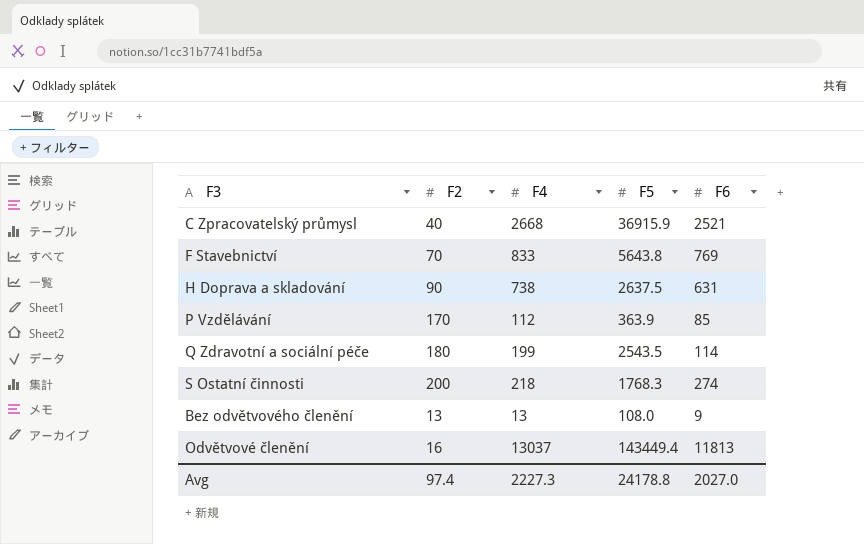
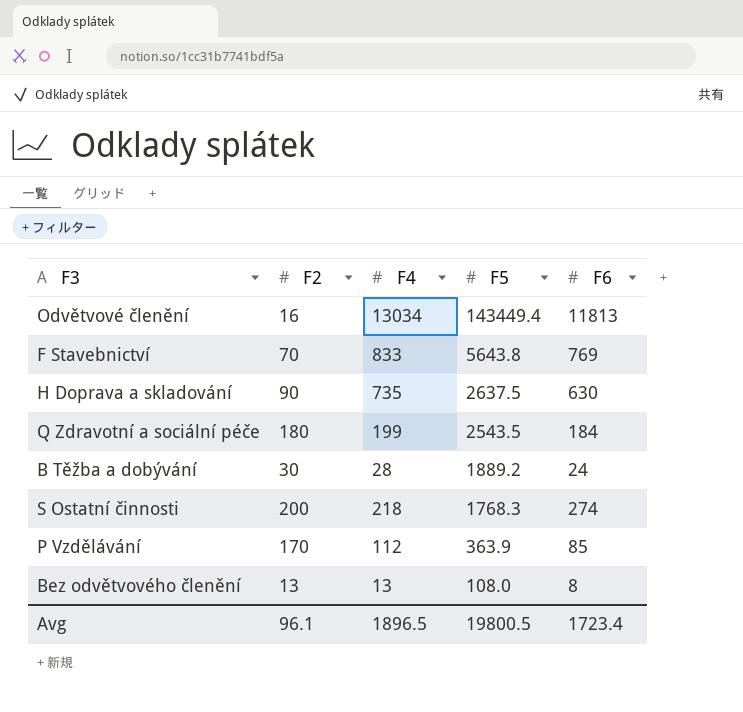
row order: none -> F5 descending
row C Zpracovatelský průmysl: 40 | 2668 | 36915.9 | 2521 -> none
Odvětvové členění | F4: 13037 -> 13034
H Doprava a skladování | F4: 738 -> 735
H Doprava a skladování | F6: 631 -> 630
Q Zdravotní a sociální péče | F6: 114 -> 184
row B Těžba a dobývání: none -> 30 | 28 | 1889.2 | 24
Bez odvětvového členění | F6: 9 -> 8
Avg | F2: 97.4 -> 96.1
Avg | F4: 2227.3 -> 1896.5
Avg | F5: 24178.8 -> 19800.5
Avg | F6: 2027.0 -> 1723.4

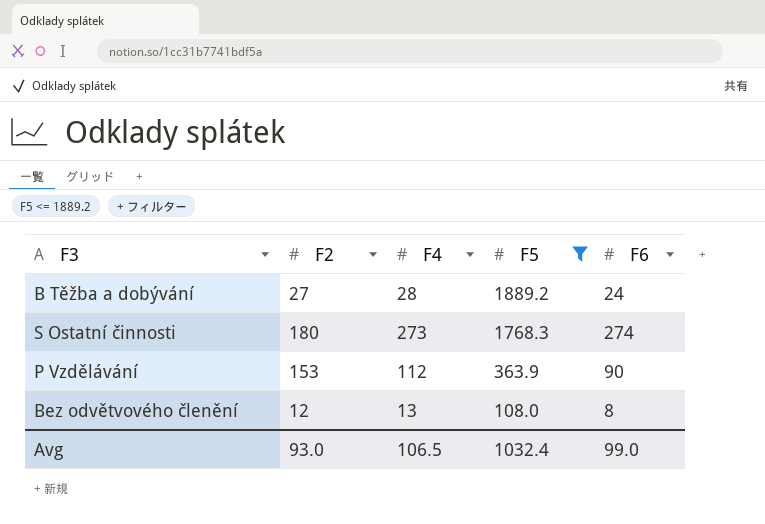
filter: none -> F5 <= 1889.2
B Těžba a dobývání | F2: 30 -> 27
S Ostatní činnosti | F2: 200 -> 180
S Ostatní činnosti | F4: 218 -> 273
P Vzdělávání | F2: 170 -> 153
P Vzdělávání | F6: 85 -> 90
Bez odvětvového členění | F2: 13 -> 12
Avg | F2: 96.1 -> 93.0
Avg | F4: 1896.5 -> 106.5
Avg | F5: 19800.5 -> 1032.4
Avg | F6: 1723.4 -> 99.0

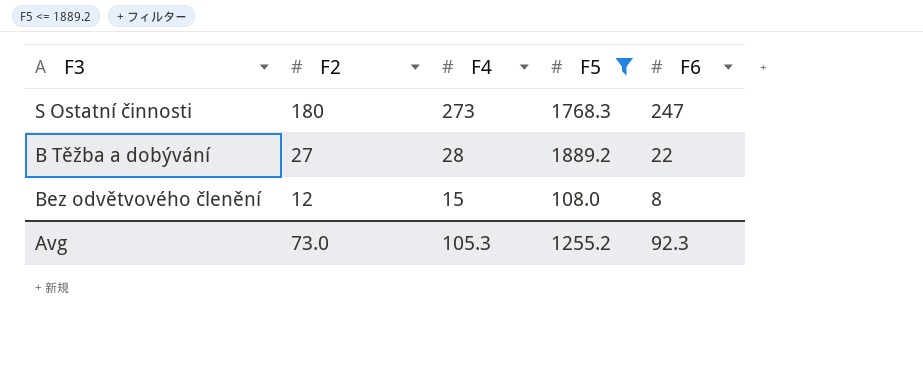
row order: F5 descending -> F2 descending
row P Vzdělávání: 153 | 112 | 363.9 | 90 -> none
S Ostatní činnosti | F6: 274 -> 247
B Těžba a dobývání | F6: 24 -> 22
Bez odvětvového členění | F4: 13 -> 15
Avg | F2: 93.0 -> 73.0
Avg | F4: 106.5 -> 105.3
Avg | F5: 1032.4 -> 1255.2
Avg | F6: 99.0 -> 92.3

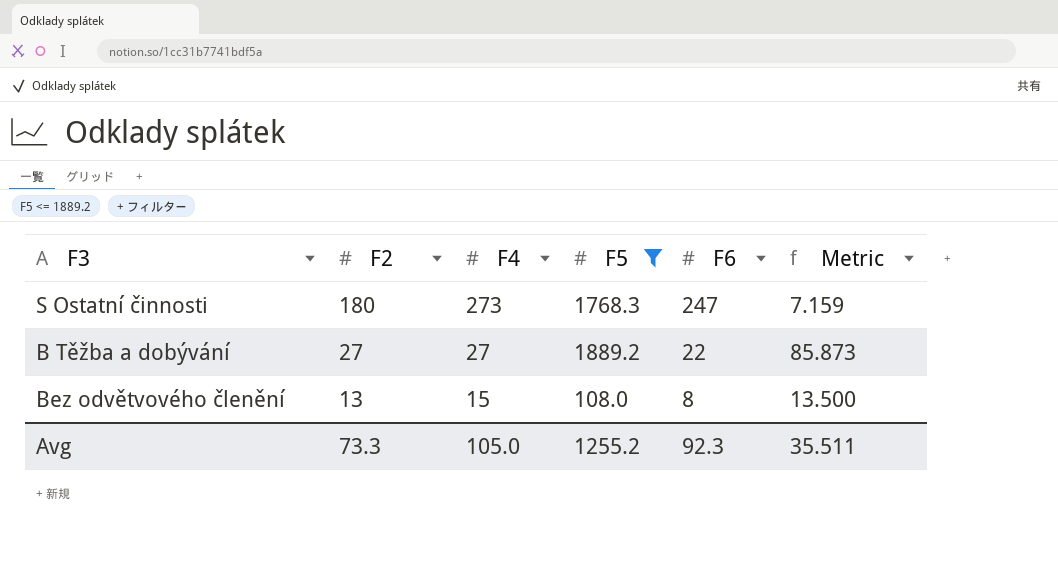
column Metric | formula: none -> [F5] / [F6]
B Těžba a dobývání | F4: 28 -> 27
Bez odvětvového členění | F2: 12 -> 13
Avg | F2: 73.0 -> 73.3
Avg | F4: 105.3 -> 105.0

